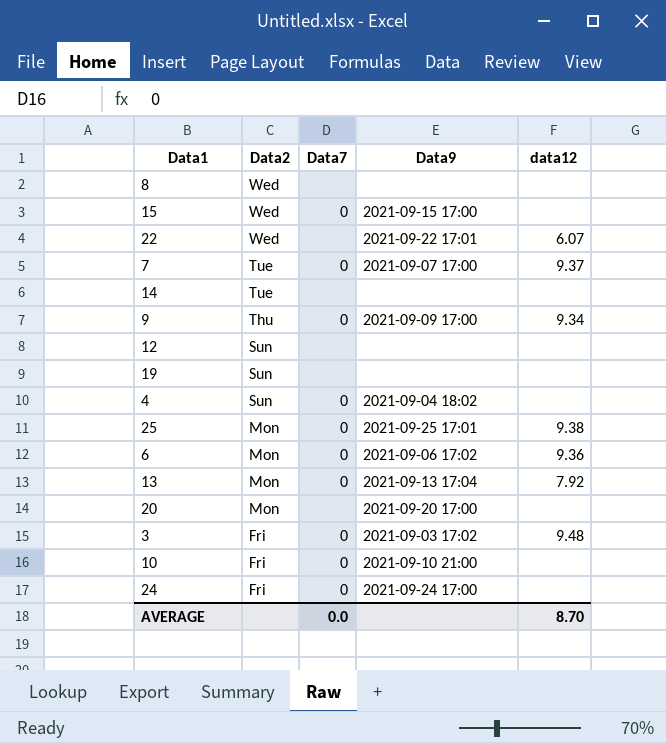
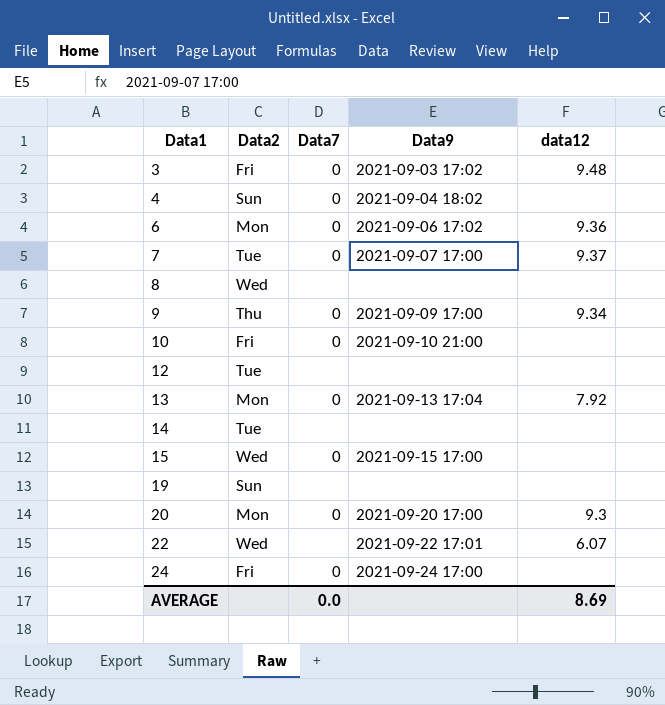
row order: Data2 descending -> Data1 ascending
row 25: Mon | 0 | 2021-09-25 17:01 | 9.38 -> none
12 | Data2: Sun -> Tue
20 | Data7: none -> 0
20 | data12: none -> 9.3
AVERAGE | data12: 8.70 -> 8.69

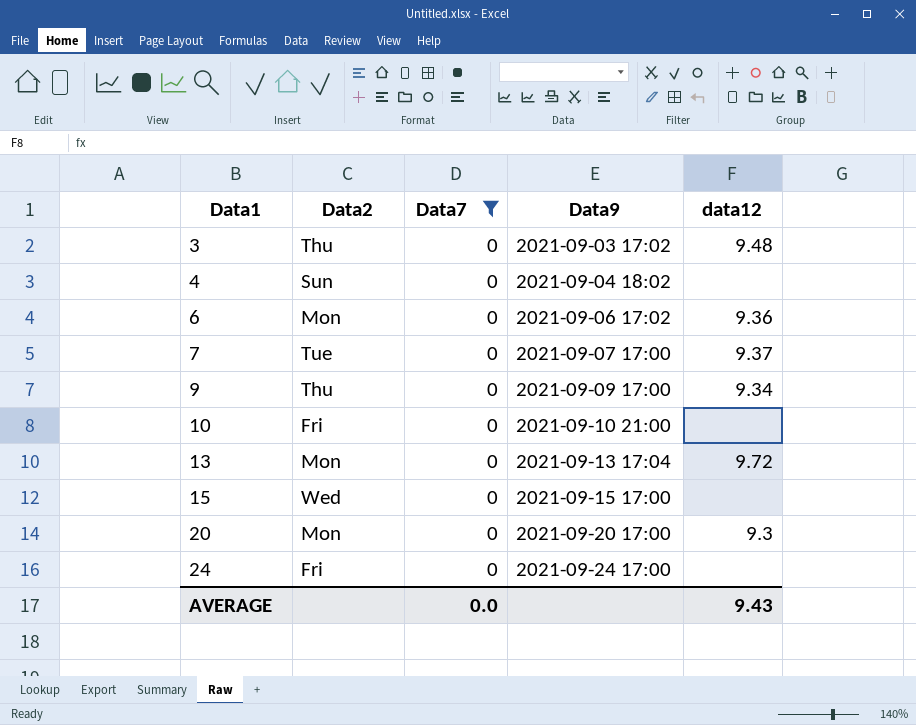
filter: none -> Data7 = 0
3 | Data2: Fri -> Thu
13 | data12: 7.92 -> 9.72
AVERAGE | data12: 8.69 -> 9.43

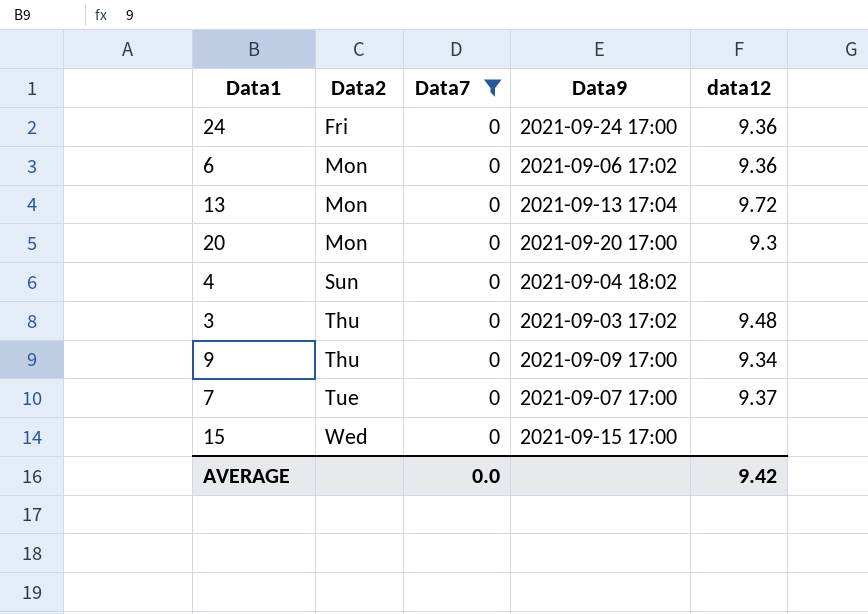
row order: Data1 ascending -> Data2 ascending
row 10: Fri | 0 | 2021-09-10 21:00 | none -> none
24 | data12: none -> 9.36
AVERAGE | data12: 9.43 -> 9.42

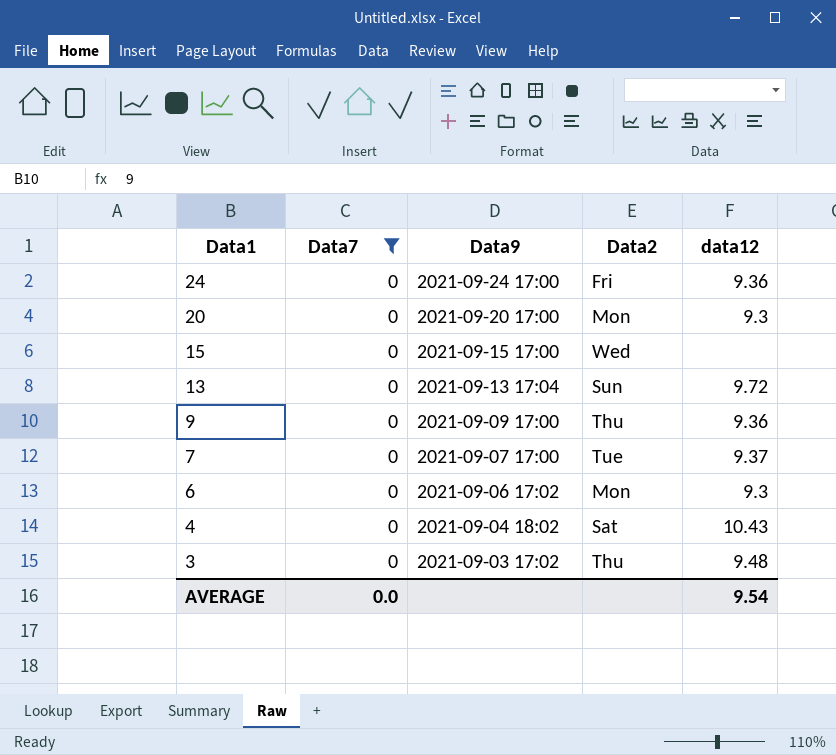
row order: Data2 ascending -> Data1 descending
column Data2 | position: 2 -> 4
13 | Data2: Mon -> Sun
9 | data12: 9.34 -> 9.36
6 | data12: 9.36 -> 9.3
4 | Data2: Sun -> Sat
4 | data12: none -> 10.43
AVERAGE | data12: 9.42 -> 9.54

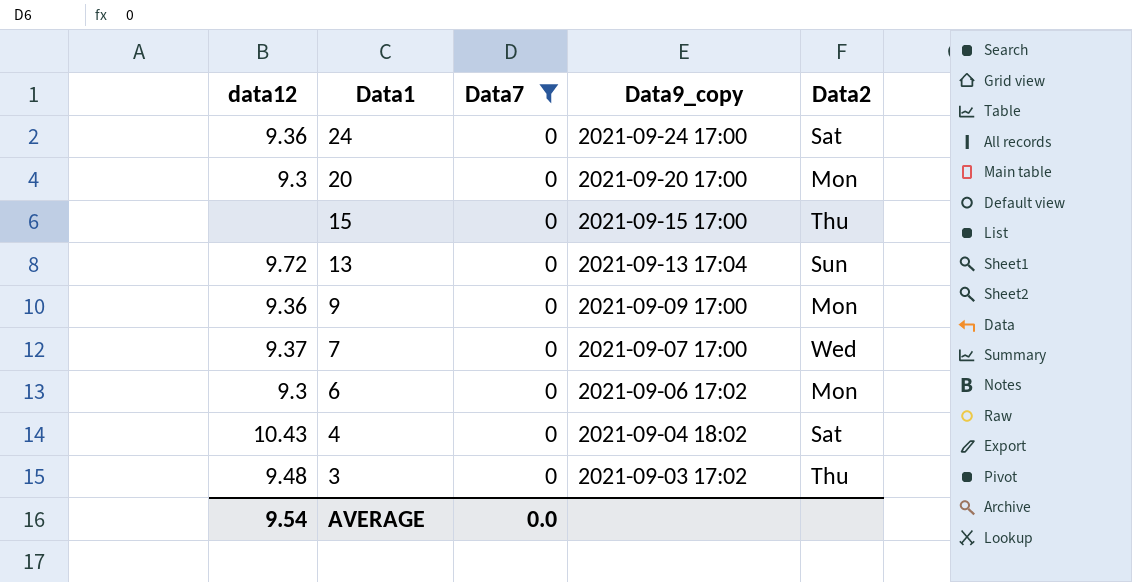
column data12 | position: 5 -> 1
column name: Data9 -> Data9_copy
24 | Data2: Fri -> Sat
15 | Data2: Wed -> Thu
9 | Data2: Thu -> Mon
7 | Data2: Tue -> Wed

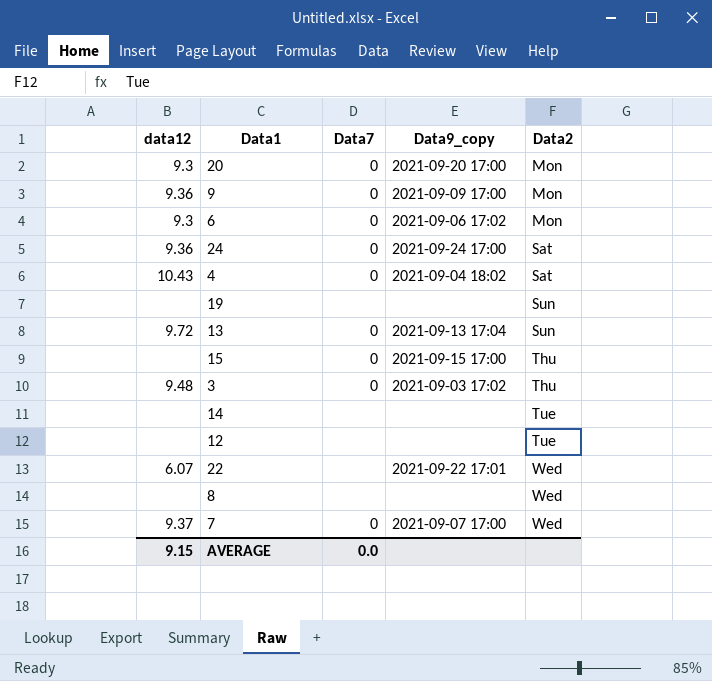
filter: Data7 = 0 -> none
row order: Data1 descending -> Data2 ascending
AVERAGE | data12: 9.54 -> 9.15

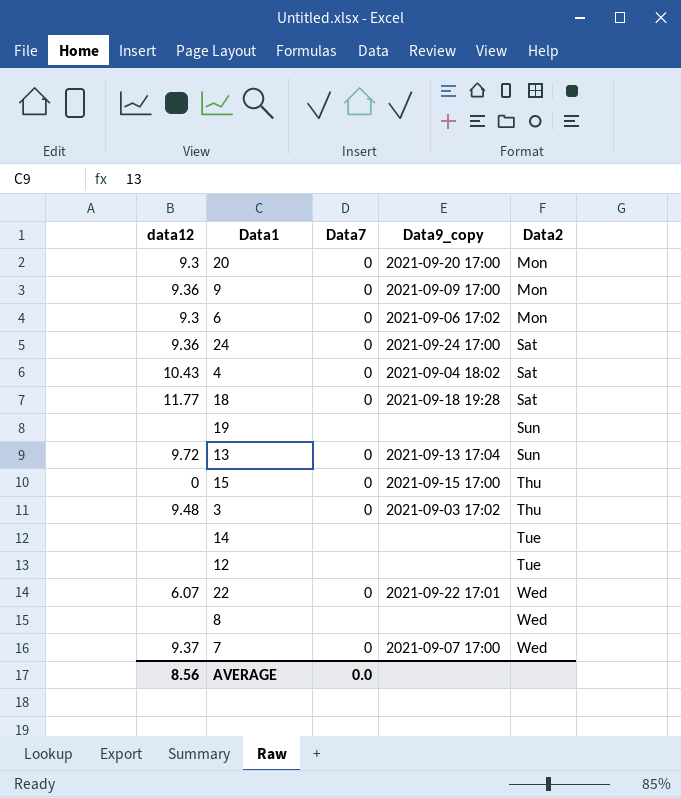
row 18: none -> 11.77 | 0 | 2021-09-18 19:28 | Sat
15 | data12: none -> 0
22 | Data7: none -> 0
AVERAGE | data12: 9.15 -> 8.56

